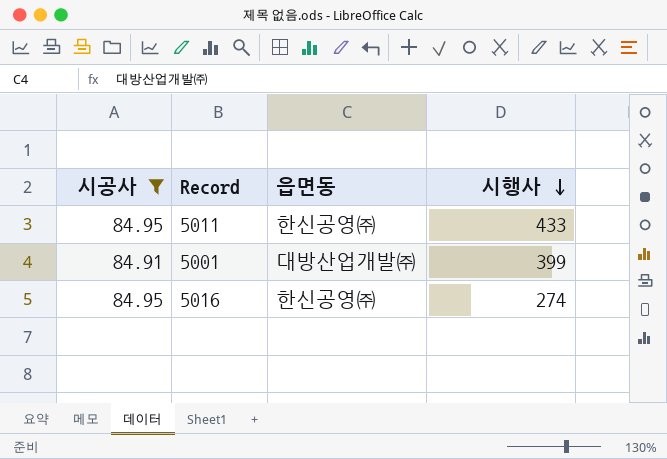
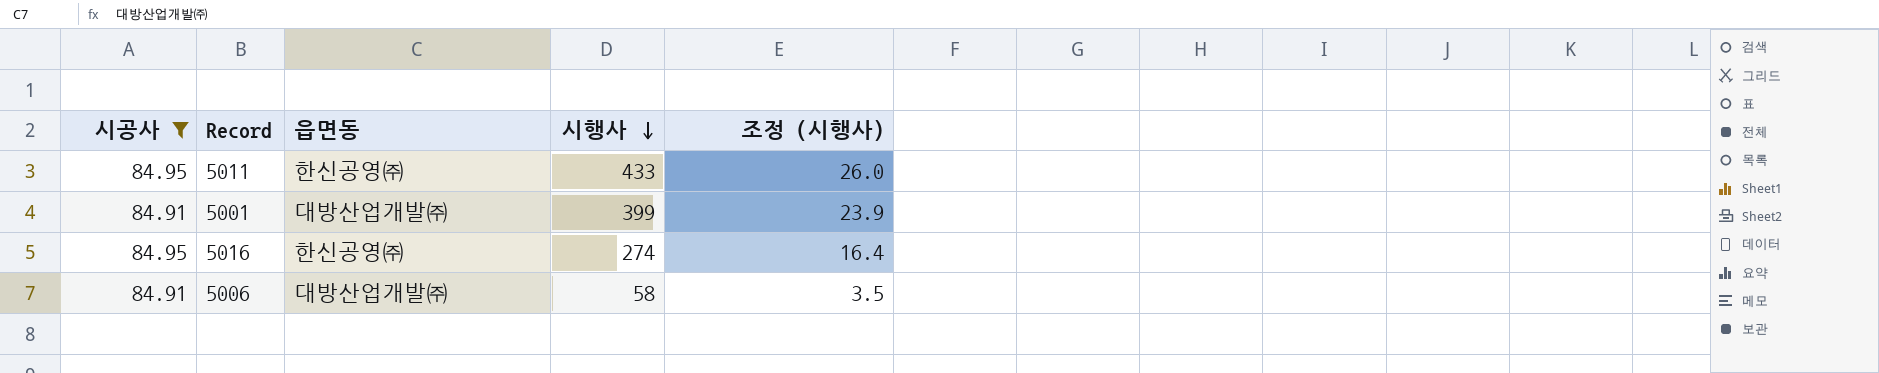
column 조정 (시행사) | formula: none -> [시행사] * 0.06
row 5006: none -> 84.91 | 대방산업개발㈜ | 58 | 3.5

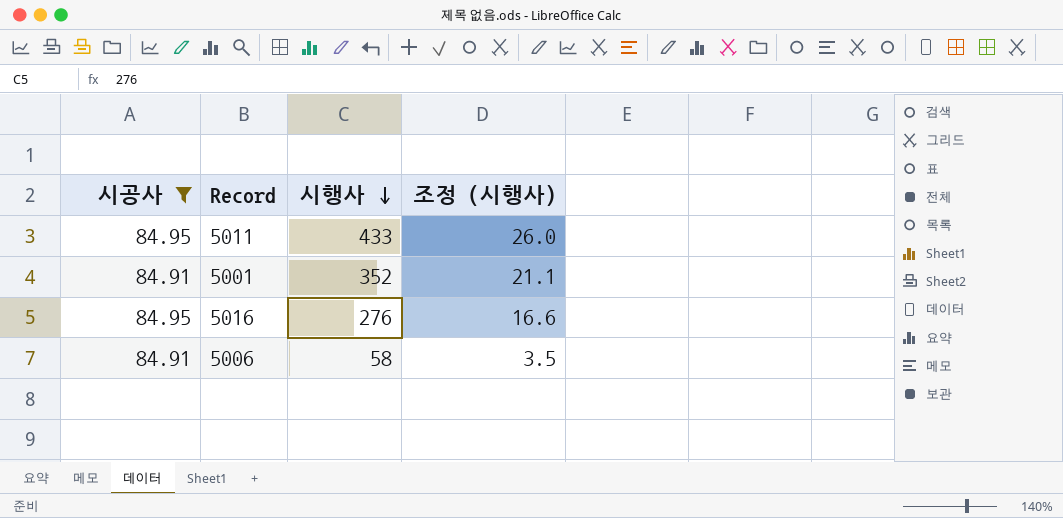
column 읍면동 | position: 3 -> none
5001 | 시행사: 399 -> 352
5001 | 조정 (시행사): 23.9 -> 21.1
5016 | 시행사: 274 -> 276
5016 | 조정 (시행사): 16.4 -> 16.6

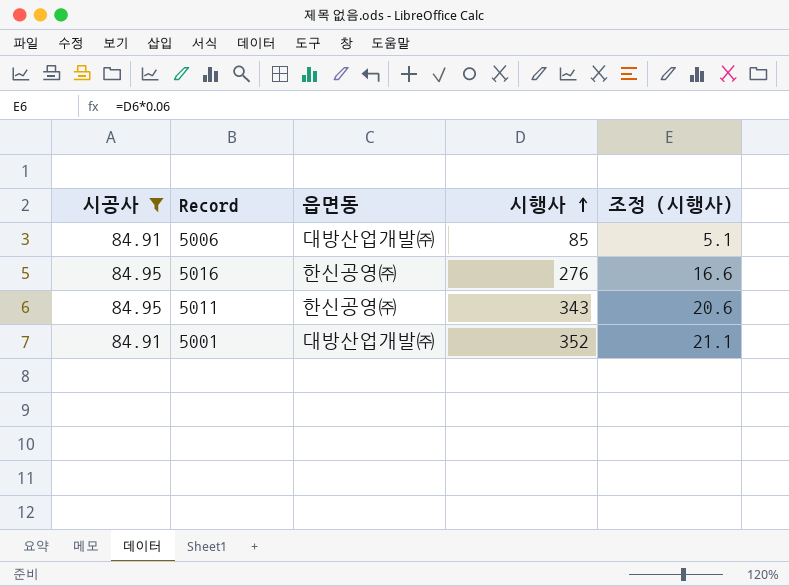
row order: 시행사 descending -> 시행사 ascending
column 읍면동 | position: none -> 3
5006 | 시행사: 58 -> 85
5006 | 조정 (시행사): 3.5 -> 5.1
5011 | 시행사: 433 -> 343
5011 | 조정 (시행사): 26.0 -> 20.6

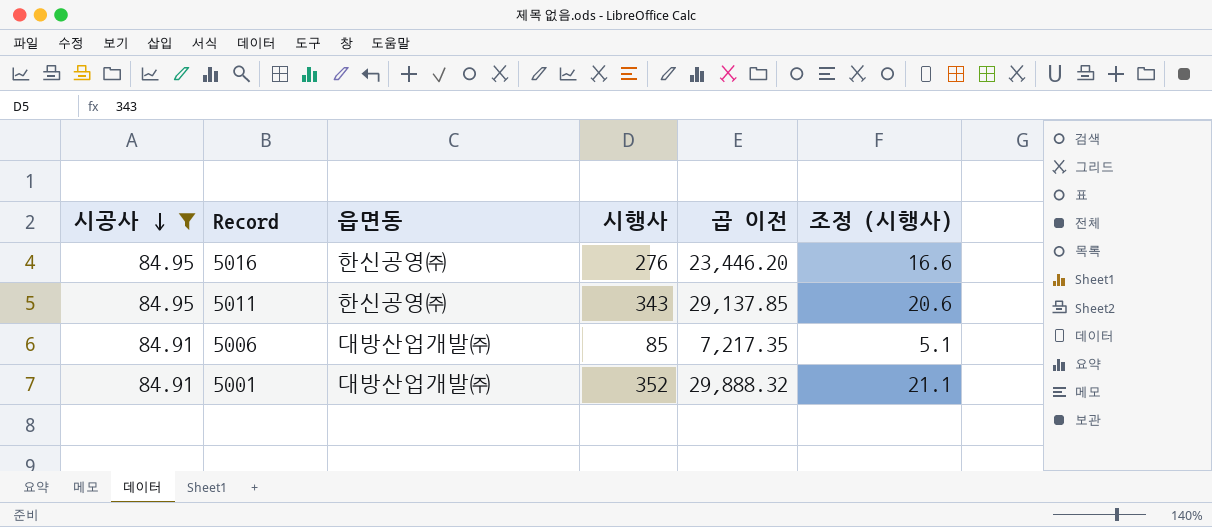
row order: 시행사 ascending -> 시공사 descending
column 곱 이전 | formula: none -> [시공사] * [시행사]

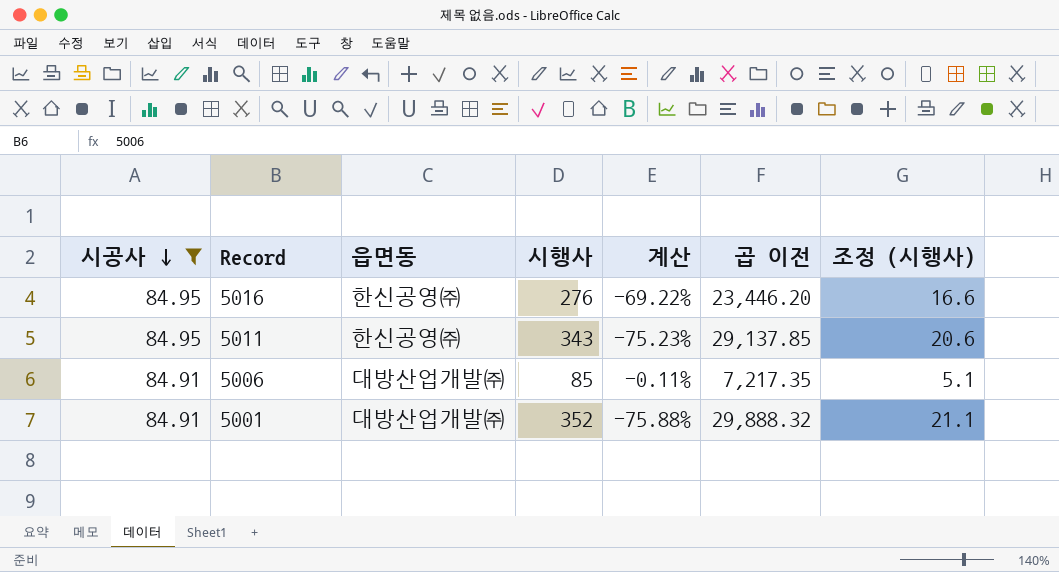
column 계산 | formula: none -> ([시공사] - [시행사]) / [시행사]

